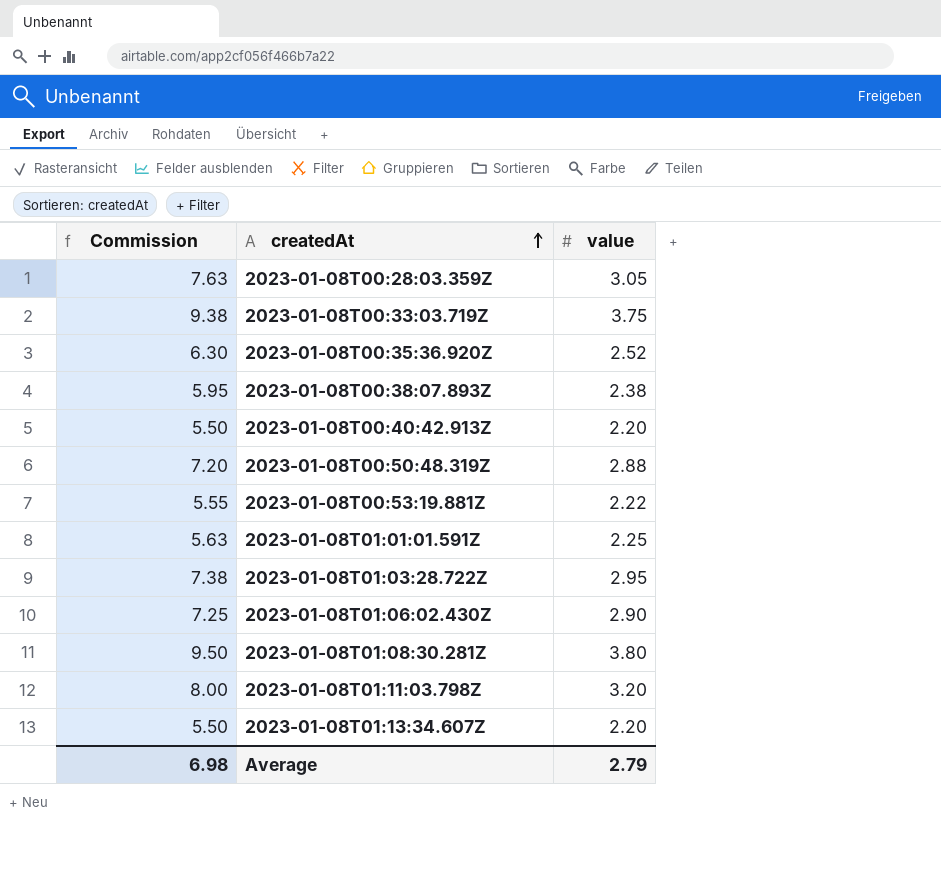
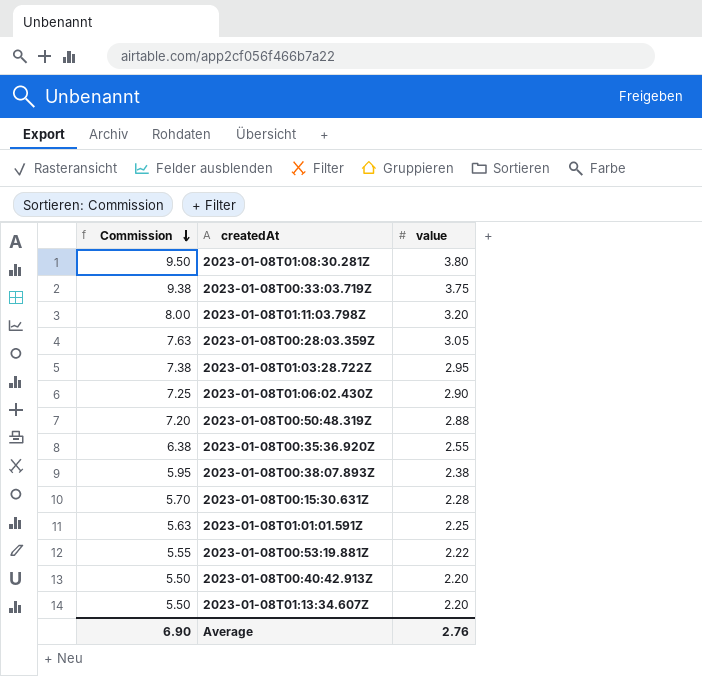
row order: createdAt ascending -> Commission descending
2023-01-08T00:35:36.920Z | Commission: 6.30 -> 6.38
2023-01-08T00:35:36.920Z | value: 2.52 -> 2.55
row 2023-01-08T00:15:30.631Z: none -> 5.70 | 2.28
Average | Commission: 6.98 -> 6.90
Average | value: 2.79 -> 2.76

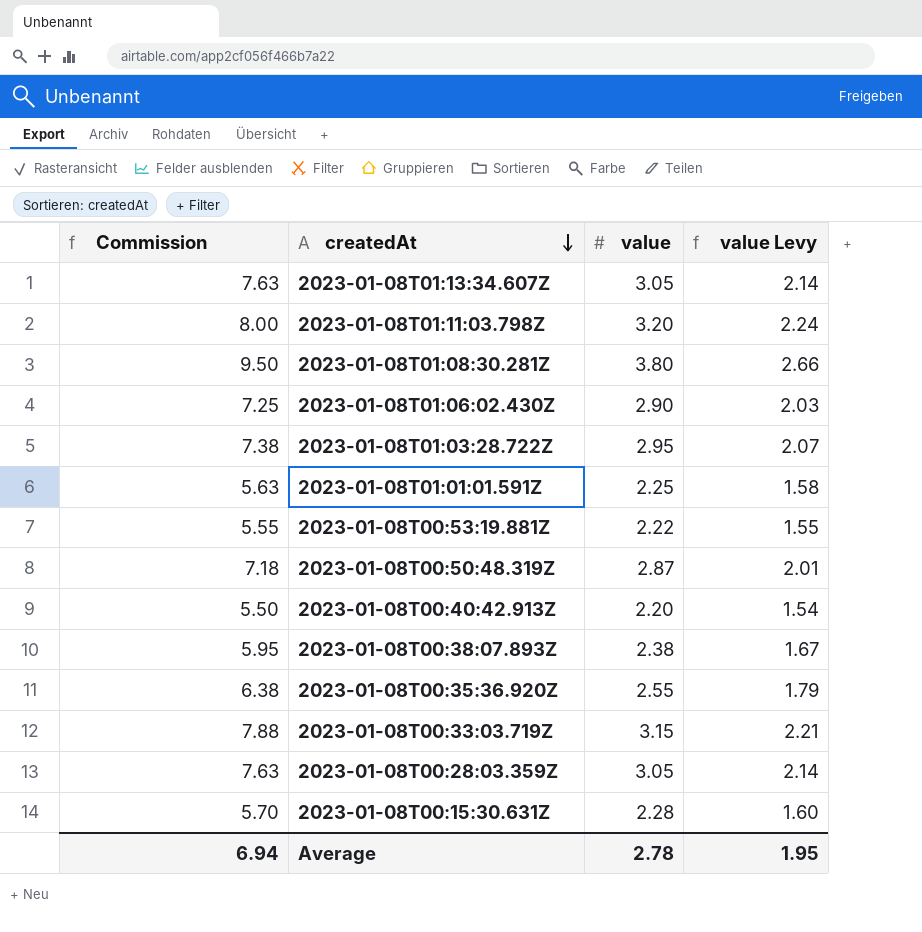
row order: Commission descending -> createdAt descending
column value Levy | formula: none -> [value] * 0.7
2023-01-08T01:13:34.607Z | Commission: 5.50 -> 7.63
2023-01-08T01:13:34.607Z | value: 2.20 -> 3.05
2023-01-08T00:50:48.319Z | Commission: 7.20 -> 7.18
2023-01-08T00:50:48.319Z | value: 2.88 -> 2.87
2023-01-08T00:33:03.719Z | Commission: 9.38 -> 7.88
2023-01-08T00:33:03.719Z | value: 3.75 -> 3.15
Average | Commission: 6.90 -> 6.94
Average | value: 2.76 -> 2.78

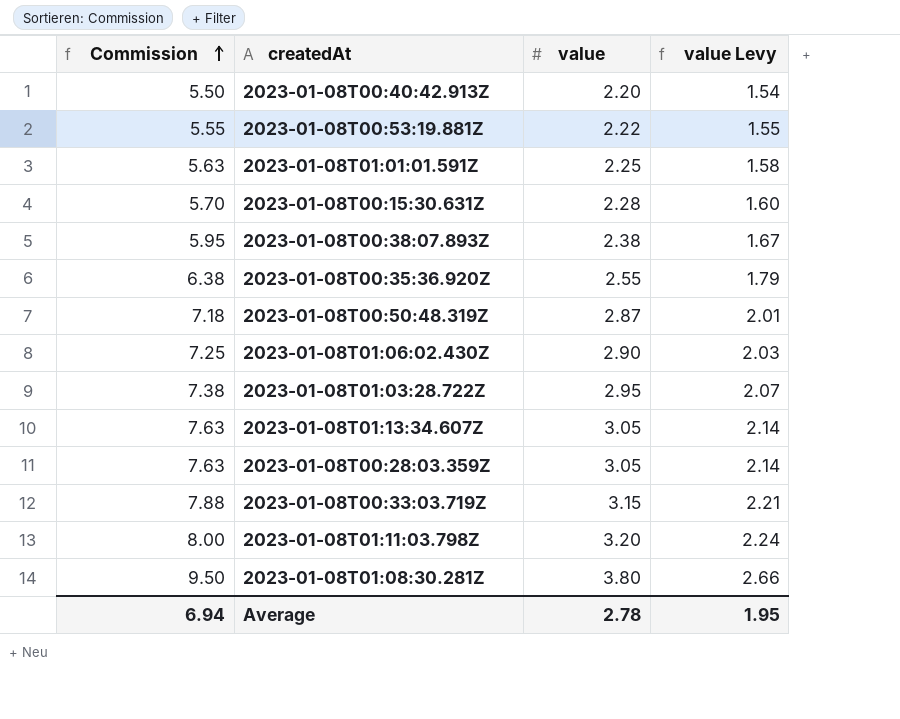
row order: createdAt descending -> Commission ascending

